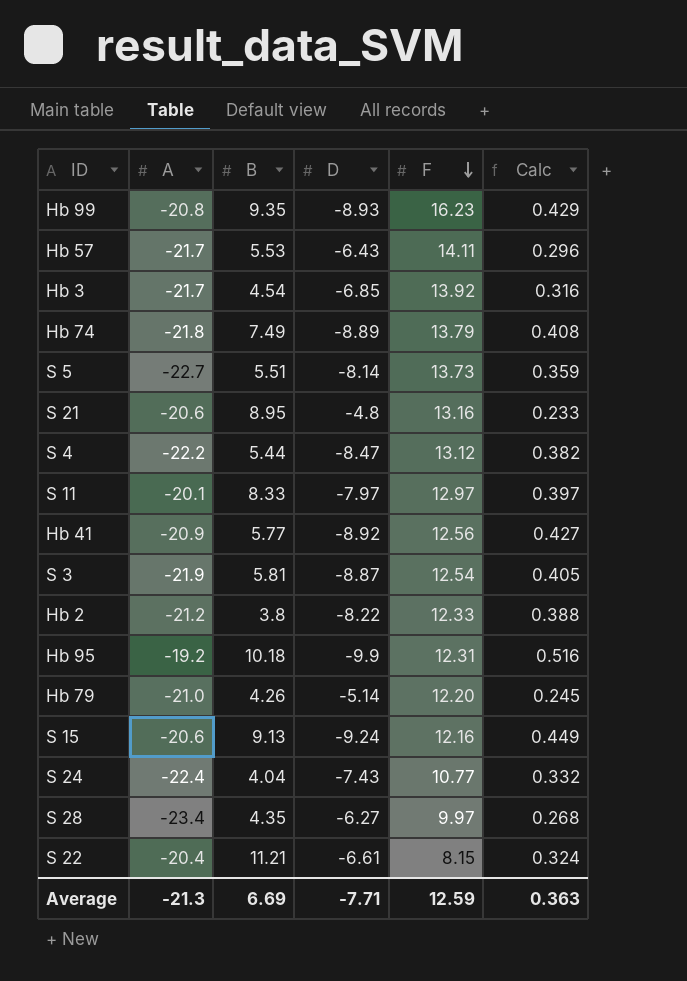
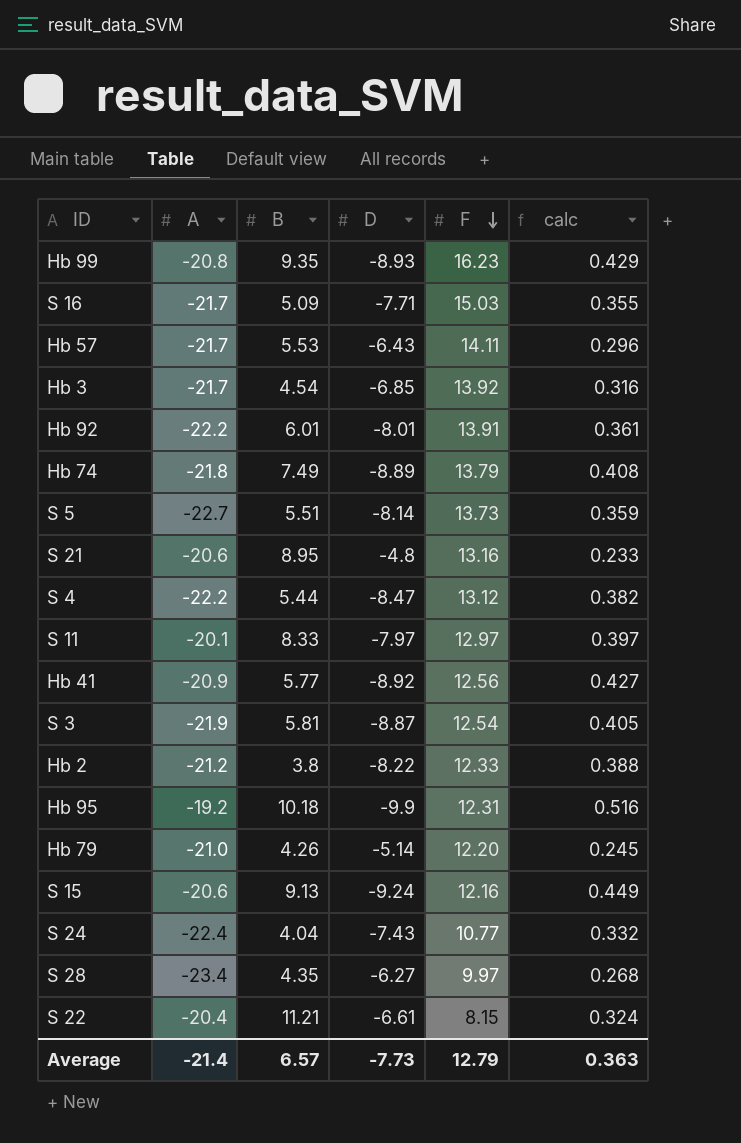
column name: Calc -> calc
row S 16: none -> -21.7 | 5.09 | -7.71 | 15.03 | 0.355
row Hb 92: none -> -22.2 | 6.01 | -8.01 | 13.91 | 0.361
Average | A: -21.3 -> -21.4
Average | B: 6.69 -> 6.57
Average | D: -7.71 -> -7.73
Average | F: 12.59 -> 12.79

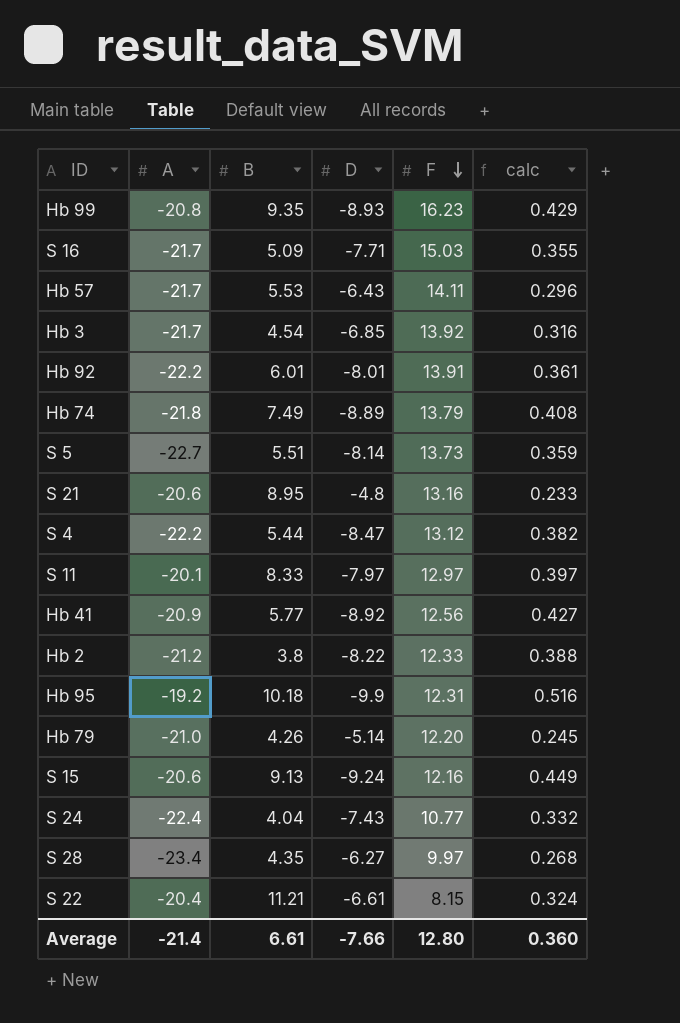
row S 3: -21.9 | 5.81 | -8.87 | 12.54 | 0.405 -> none
Average | B: 6.57 -> 6.61
Average | D: -7.73 -> -7.66
Average | F: 12.79 -> 12.80
Average | calc: 0.363 -> 0.360

